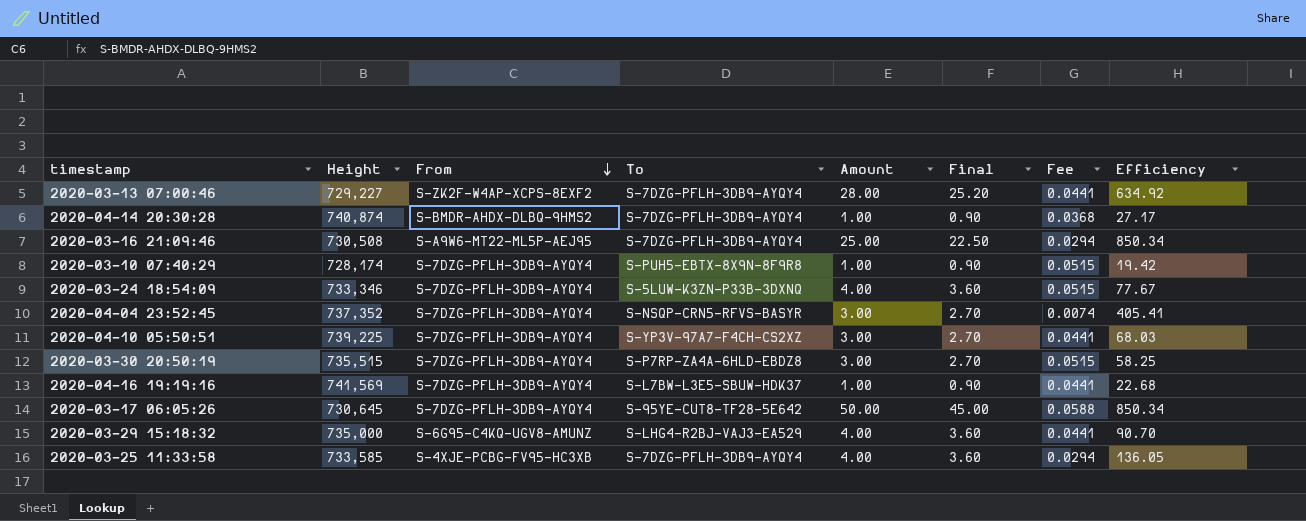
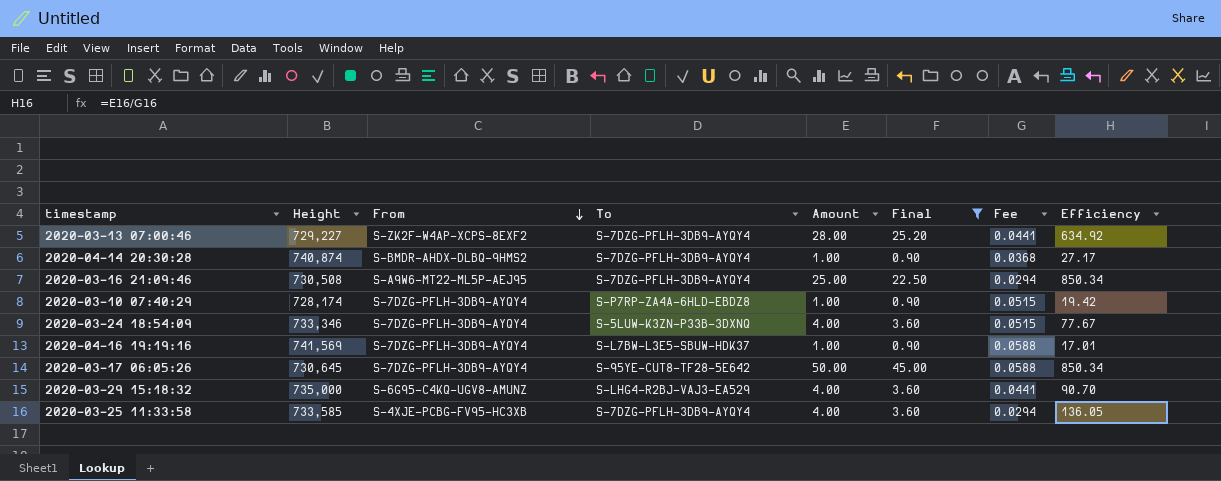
filter: none -> Final != 2.70
2020-03-10 07:40:29 | To: S-PUH5-EBTX-8X9N-8F9R8 -> S-P7RP-ZA4A-6HLD-EBDZ8
2020-04-16 19:19:16 | Fee: 0.0441 -> 0.0588
2020-04-16 19:19:16 | Efficiency: 22.68 -> 17.01

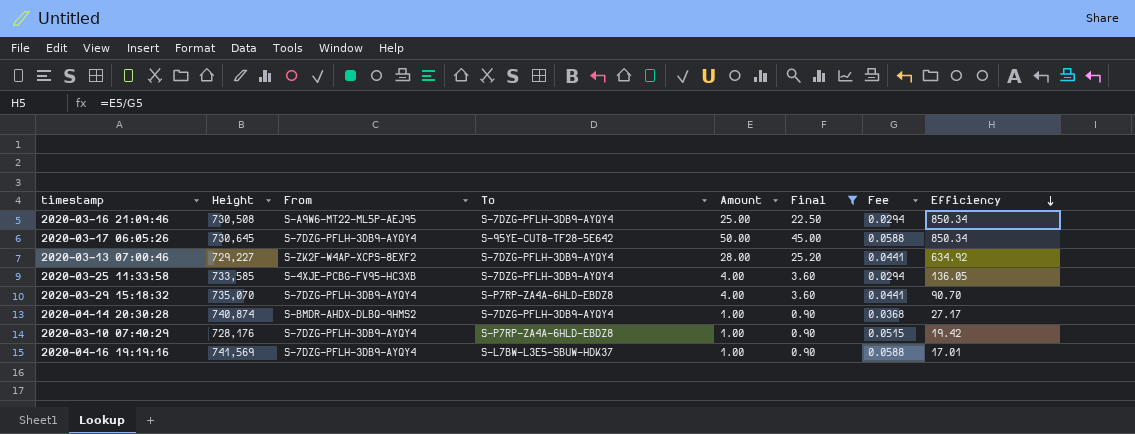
row order: From descending -> Efficiency descending
row 2020-03-24 18:54:09: 733,346 | S-7DZG-PFLH-3DB9-AYQY4 | S-5LUW-K3ZN-P33B-3DXNQ | 4.00 | 3.60 | 0.0515 | 77.67 -> none
2020-03-29 15:18:32 | Height: 735,000 -> 735,070
2020-03-29 15:18:32 | From: S-6G95-C4KQ-UGV8-AMUNZ -> S-7DZG-PFLH-3DB9-AYQY4
2020-03-29 15:18:32 | To: S-LHG4-R2BJ-VAJ3-EA529 -> S-P7RP-ZA4A-6HLD-EBDZ8
2020-03-10 07:40:29 | Height: 728,174 -> 728,176

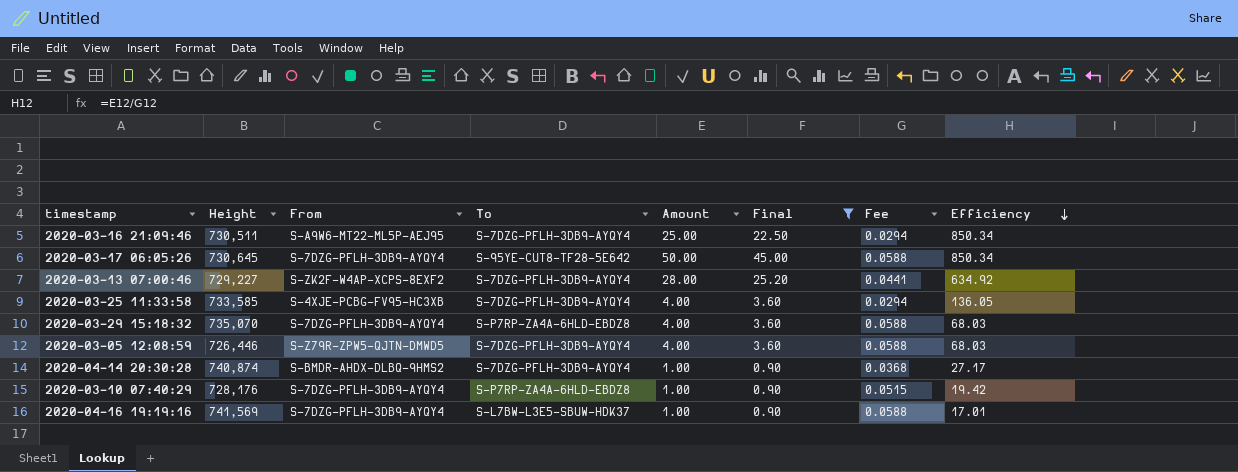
2020-03-16 21:09:46 | Height: 730,508 -> 730,511
2020-03-29 15:18:32 | Fee: 0.0441 -> 0.0588
2020-03-29 15:18:32 | Efficiency: 90.70 -> 68.03
row 2020-03-05 12:08:59: none -> 726,446 | S-Z79R-ZPW5-QJTN-DMWD5 | S-7DZG-PFLH-3DB9-AYQY4 | 4.00 | 3.60 | 0.0588 | 68.03

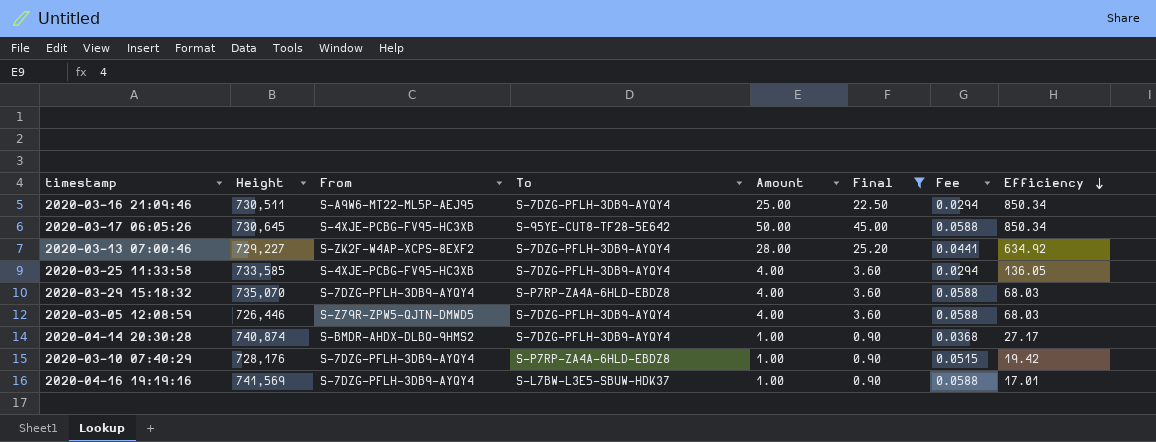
2020-03-17 06:05:26 | From: S-7DZG-PFLH-3DB9-AYQY4 -> S-4XJE-PCBG-FV95-HC3XB

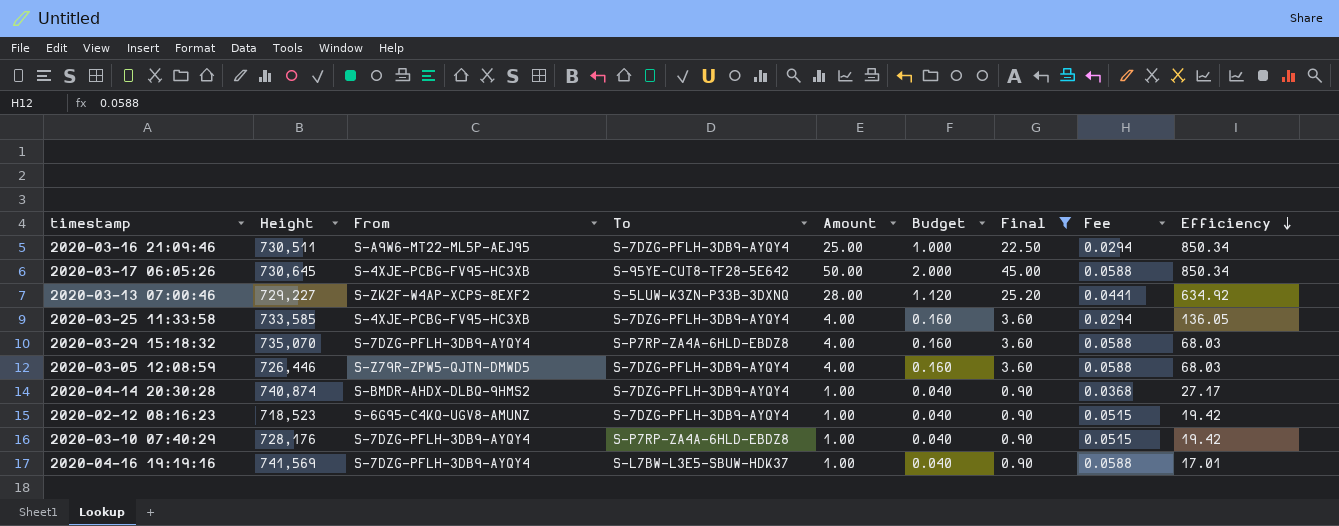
column Budget | formula: none -> [Amount] * 0.04
2020-03-13 07:00:46 | To: S-7DZG-PFLH-3DB9-AYQY4 -> S-5LUW-K3ZN-P33B-3DXNQ
row 2020-02-12 08:16:23: none -> 718,523 | S-6G95-C4KQ-UGV8-AMUNZ | S-7DZG-PFLH-3DB9-AYQY4 | 1.00 | 0.040 | 0.90 | 0.0515 | 19.42

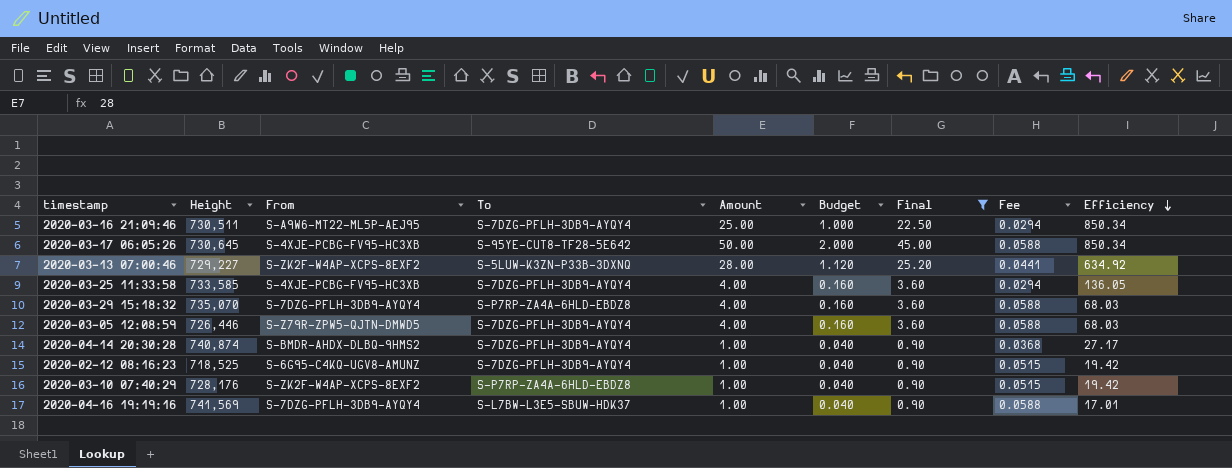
2020-02-12 08:16:23 | Height: 718,523 -> 718,525
2020-03-10 07:40:29 | From: S-7DZG-PFLH-3DB9-AYQY4 -> S-ZK2F-W4AP-XCPS-8EXF2

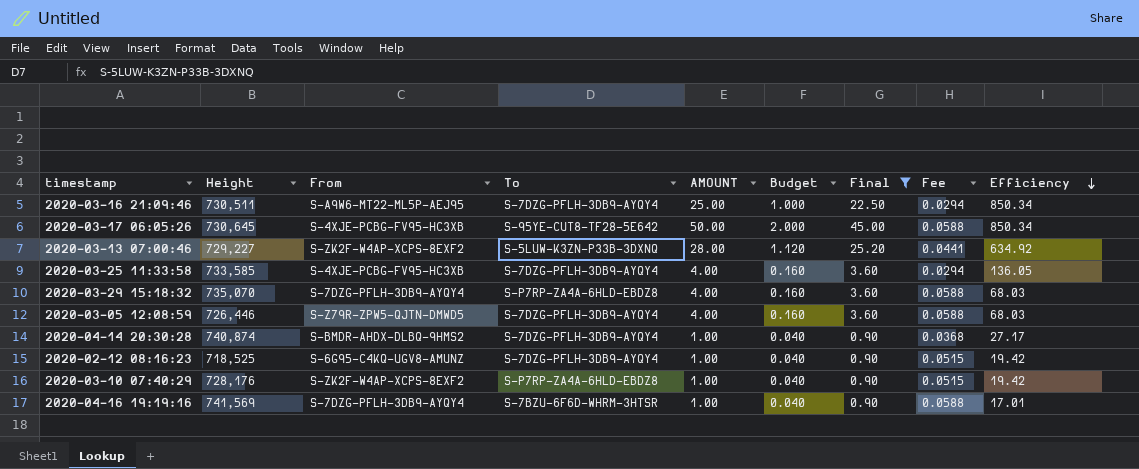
column name: Amount -> AMOUNT
2020-04-16 19:19:16 | To: S-L7BW-L3E5-SBUW-HDK37 -> S-7BZU-6F6D-WHRM-3HTSR

